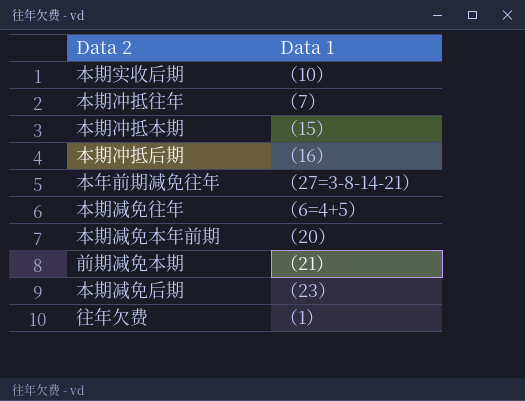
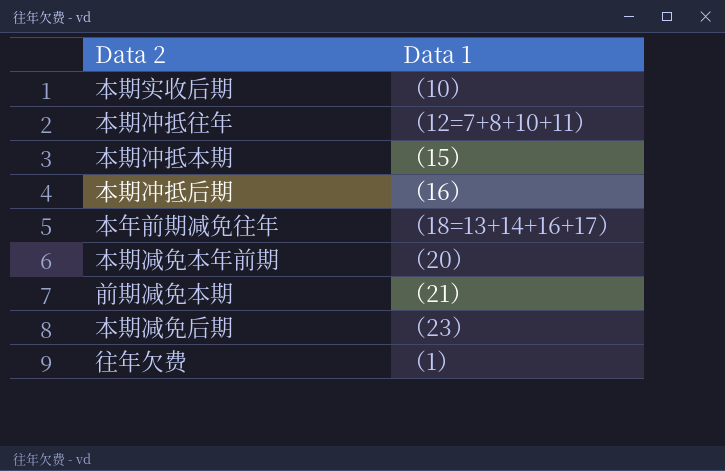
row 本期减免往年: （6=4+5） -> none
本期冲抵往年 | Data 1: （7） -> （12=7+8+10+11）
本年前期减免往年 | Data 1: （27=3-8-14-21） -> （18=13+14+16+17）

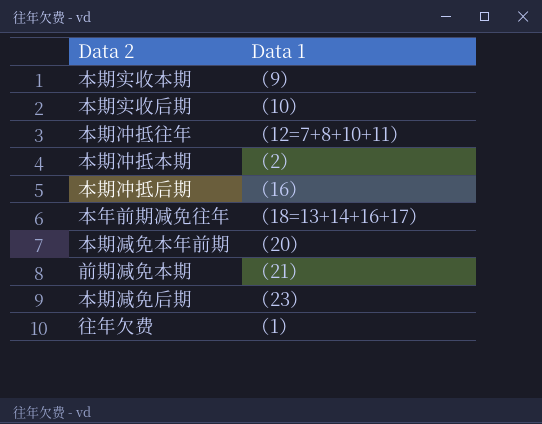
row 本期实收本期: none -> （9）
本期冲抵本期 | Data 1: （15） -> （2）

